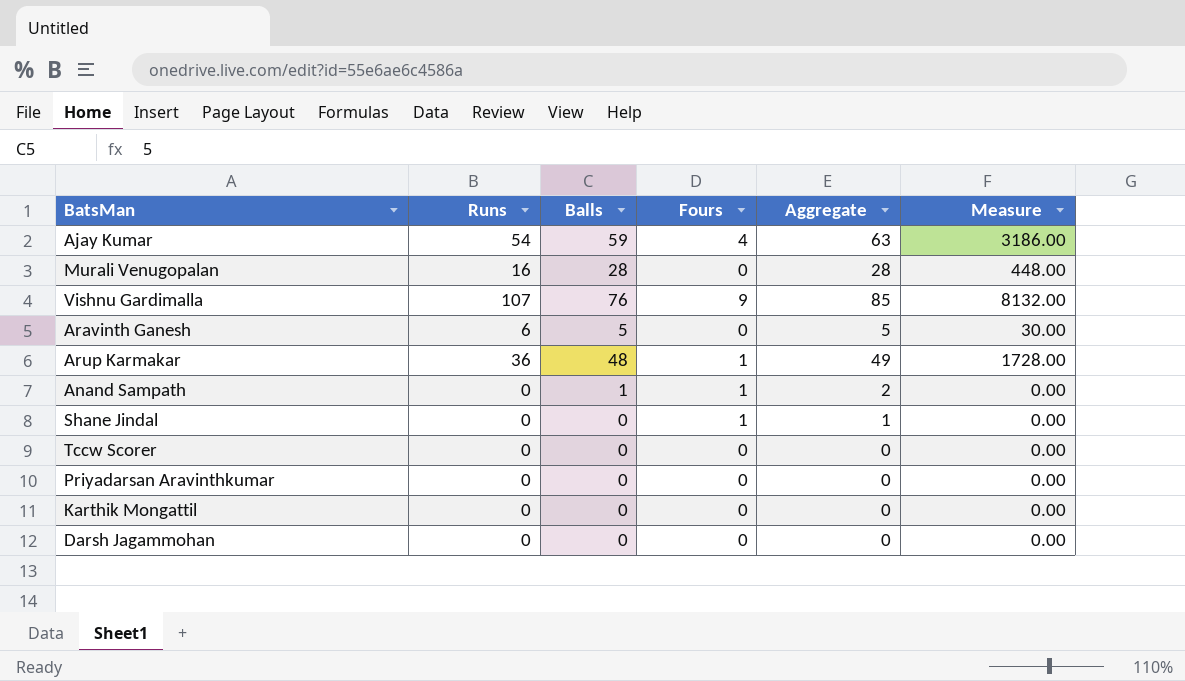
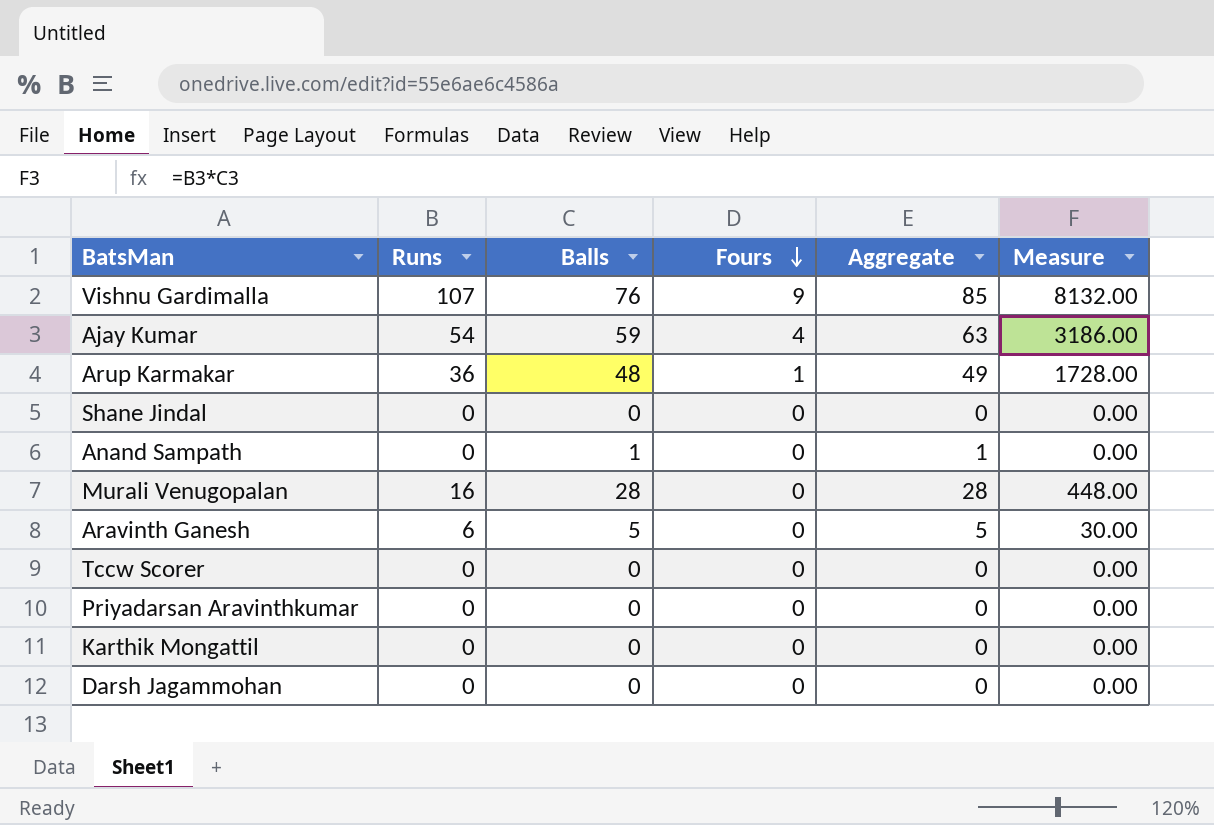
row order: none -> Fours descending
Shane Jindal | Fours: 1 -> 0
Shane Jindal | Aggregate: 1 -> 0
Anand Sampath | Fours: 1 -> 0
Anand Sampath | Aggregate: 2 -> 1

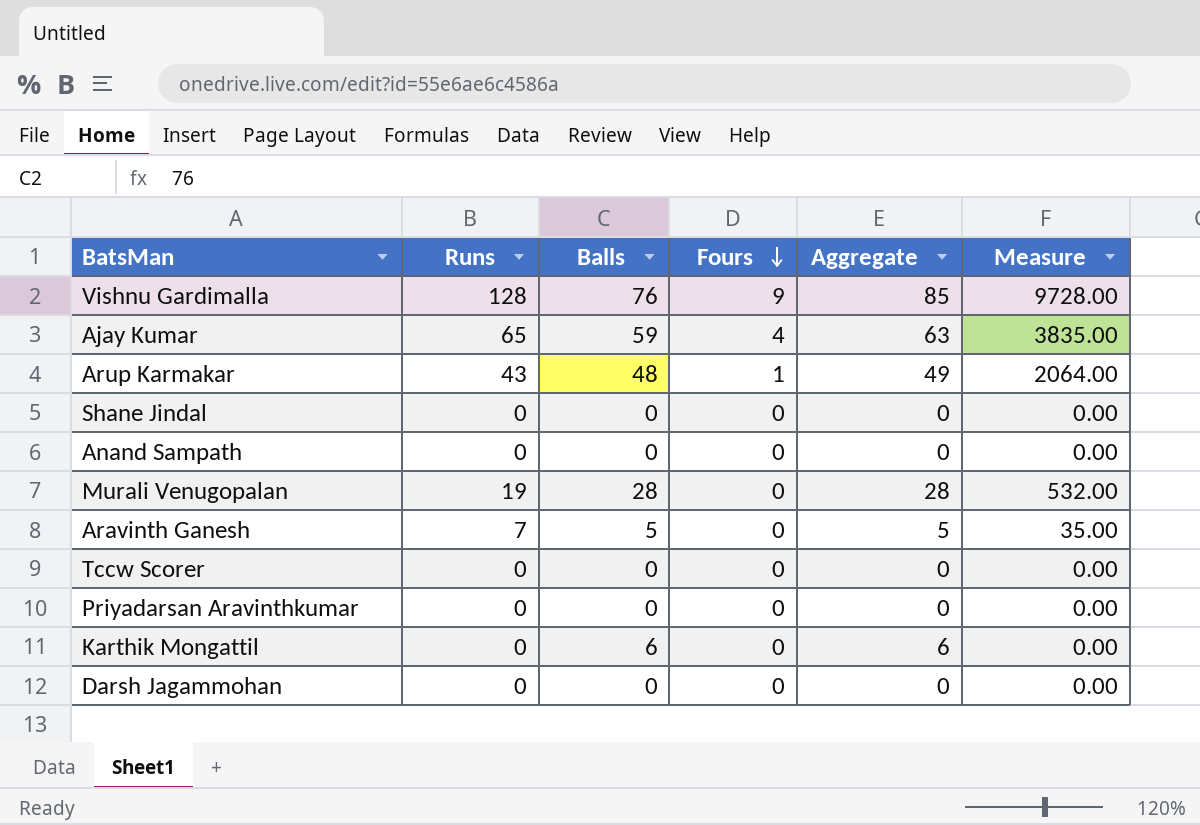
Vishnu Gardimalla | Runs: 107 -> 128
Vishnu Gardimalla | Measure: 8132.00 -> 9728.00
Ajay Kumar | Runs: 54 -> 65
Ajay Kumar | Measure: 3186.00 -> 3835.00
Arup Karmakar | Runs: 36 -> 43
Arup Karmakar | Measure: 1728.00 -> 2064.00
Anand Sampath | Balls: 1 -> 0
Anand Sampath | Aggregate: 1 -> 0
Murali Venugopalan | Runs: 16 -> 19
Murali Venugopalan | Measure: 448.00 -> 532.00
Aravinth Ganesh | Runs: 6 -> 7
Aravinth Ganesh | Measure: 30.00 -> 35.00
Karthik Mongattil | Balls: 0 -> 6
Karthik Mongattil | Aggregate: 0 -> 6

